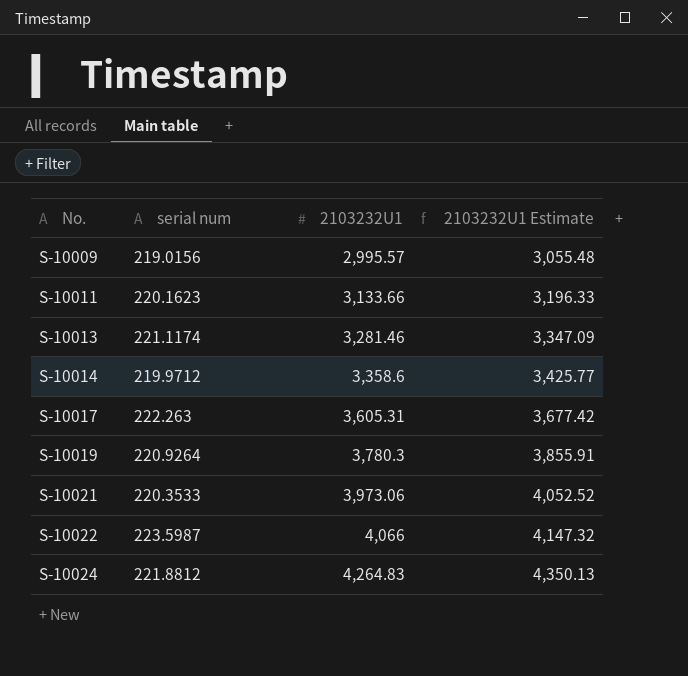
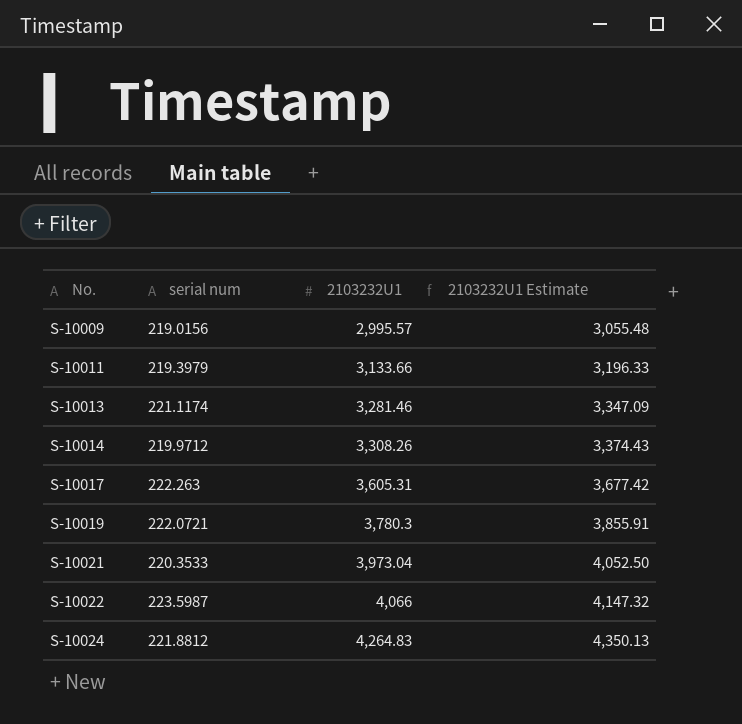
S-10011 | serial num: 220.1623 -> 219.3979
S-10014 | 2103232U1: 3,358.6 -> 3,308.26
S-10014 | 2103232U1 Estimate: 3,425.77 -> 3,374.43
S-10019 | serial num: 220.9264 -> 222.0721
S-10021 | 2103232U1: 3,973.06 -> 3,973.04
S-10021 | 2103232U1 Estimate: 4,052.52 -> 4,052.50

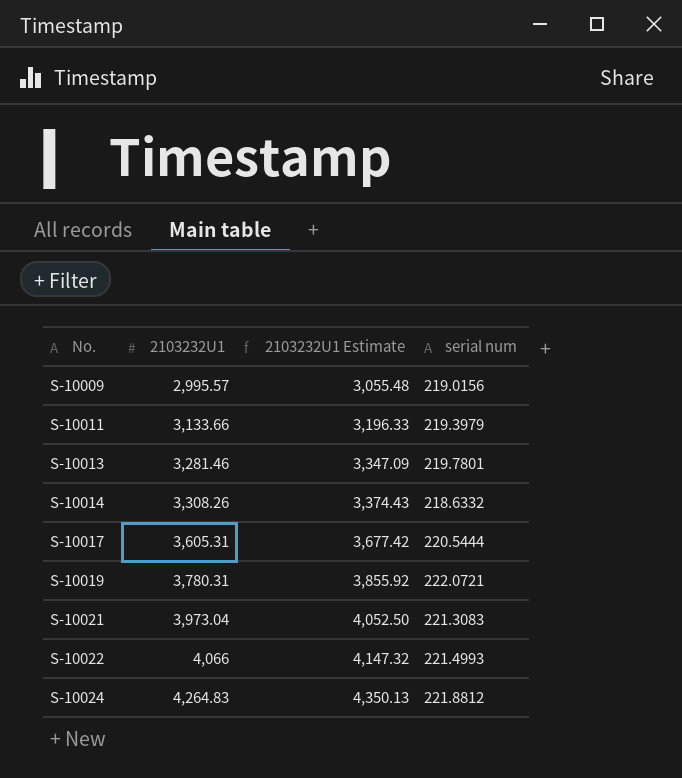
column serial num | position: 2 -> 4
S-10013 | serial num: 221.1174 -> 219.7801
S-10014 | serial num: 219.9712 -> 218.6332
S-10017 | serial num: 222.263 -> 220.5444
S-10019 | 2103232U1: 3,780.3 -> 3,780.31
S-10019 | 2103232U1 Estimate: 3,855.91 -> 3,855.92
S-10021 | serial num: 220.3533 -> 221.3083
S-10022 | serial num: 223.5987 -> 221.4993

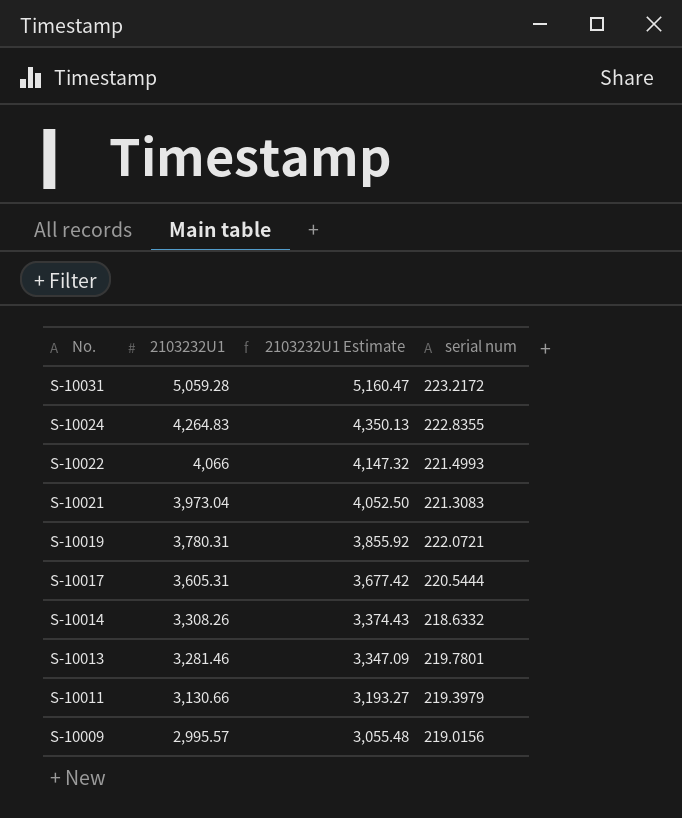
row order: No. ascending -> No. descending
row S-10031: none -> 5,059.28 | 5,160.47 | 223.2172
S-10024 | serial num: 221.8812 -> 222.8355
S-10011 | 2103232U1: 3,133.66 -> 3,130.66
S-10011 | 2103232U1 Estimate: 3,196.33 -> 3,193.27

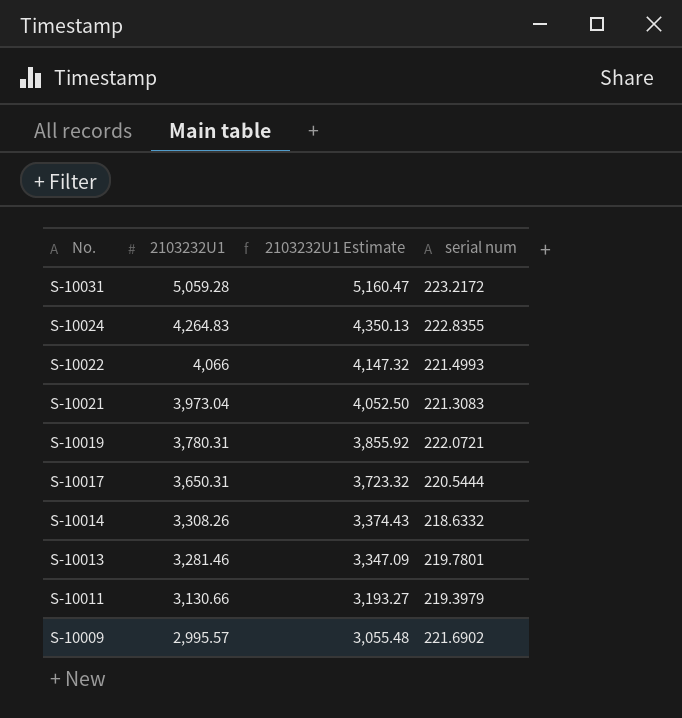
S-10017 | 2103232U1: 3,605.31 -> 3,650.31
S-10017 | 2103232U1 Estimate: 3,677.42 -> 3,723.32
S-10009 | serial num: 219.0156 -> 221.6902

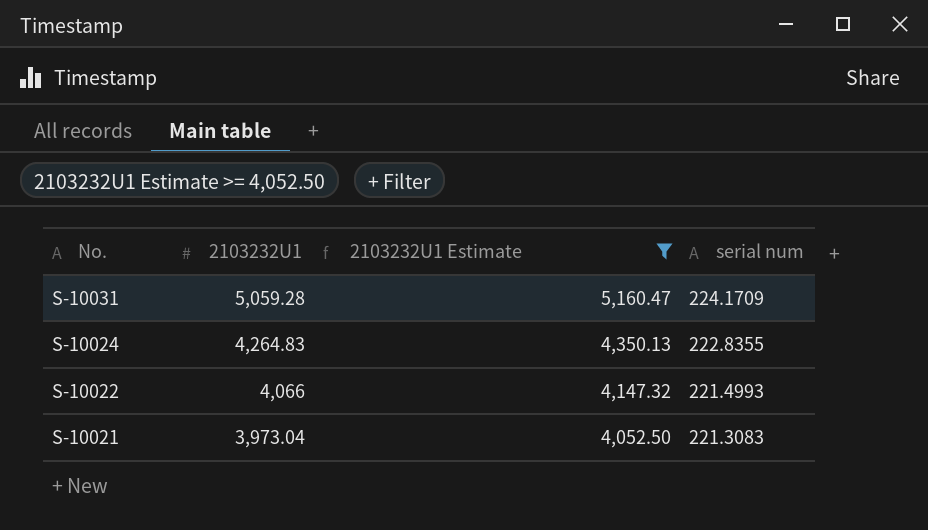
filter: none -> 2103232U1 Estimate >= 4,052.50
S-10031 | serial num: 223.2172 -> 224.1709

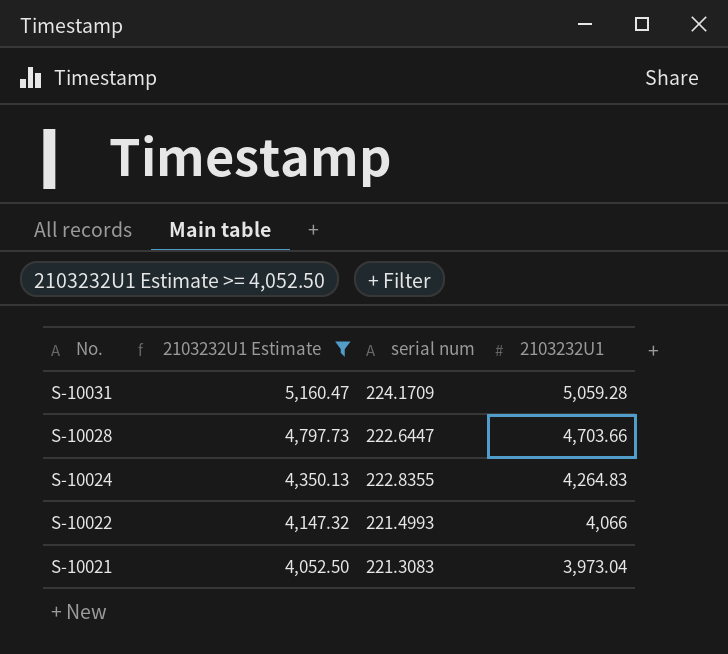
column 2103232U1 | position: 2 -> 4
row S-10028: none -> 4,797.73 | 222.6447 | 4,703.66

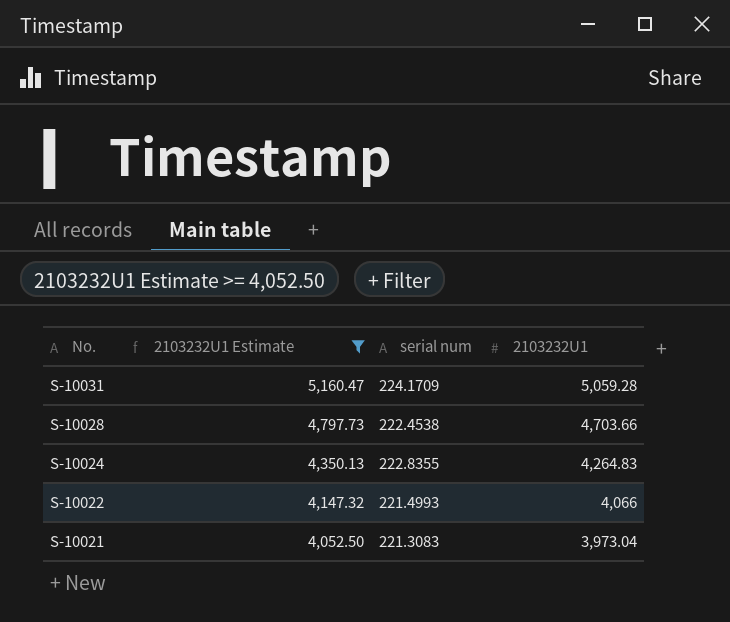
S-10028 | serial num: 222.6447 -> 222.4538

